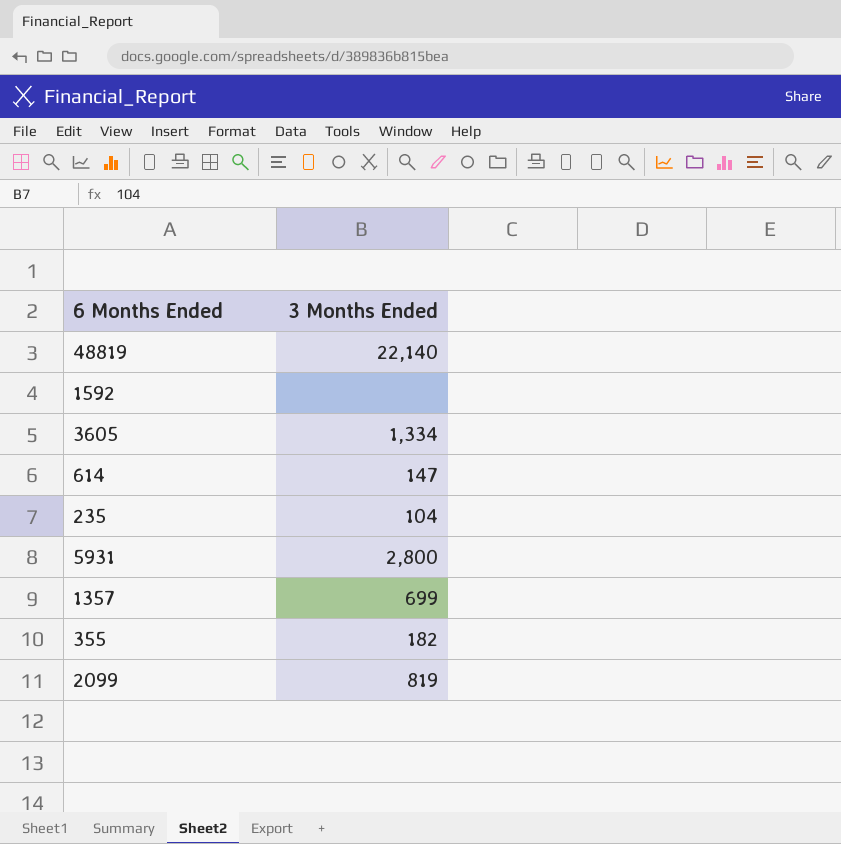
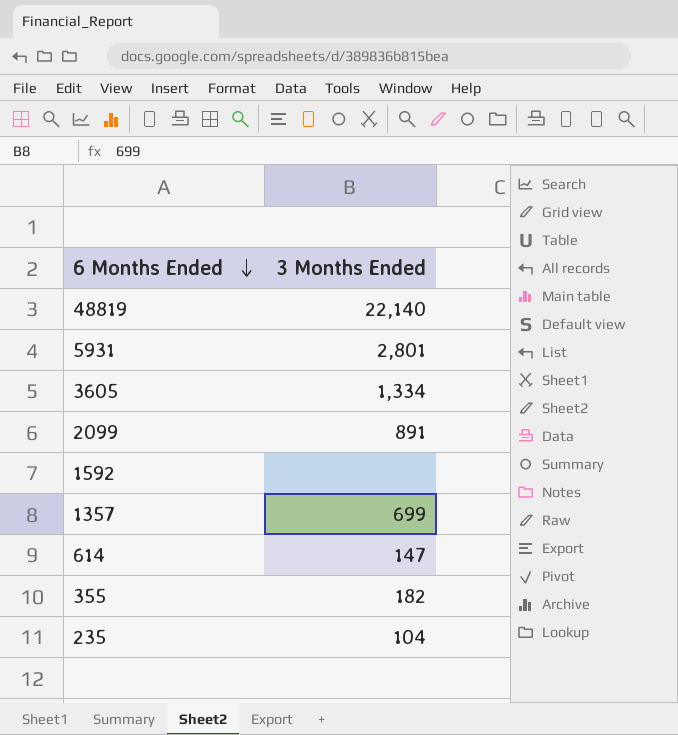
row order: none -> 6 Months Ended descending
5931 | 3 Months Ended: 2,800 -> 2,801
2099 | 3 Months Ended: 819 -> 891

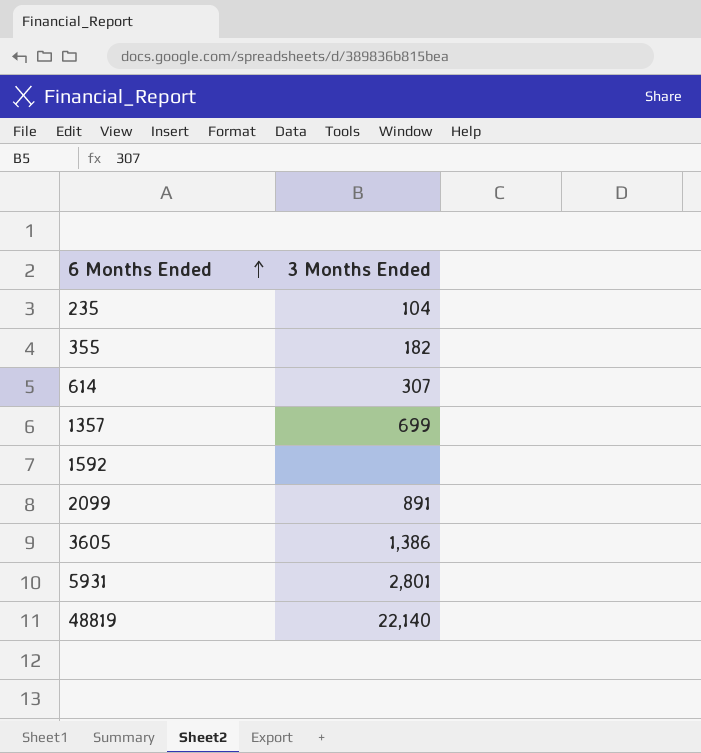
row order: 6 Months Ended descending -> 6 Months Ended ascending
614 | 3 Months Ended: 147 -> 307
3605 | 3 Months Ended: 1,334 -> 1,386

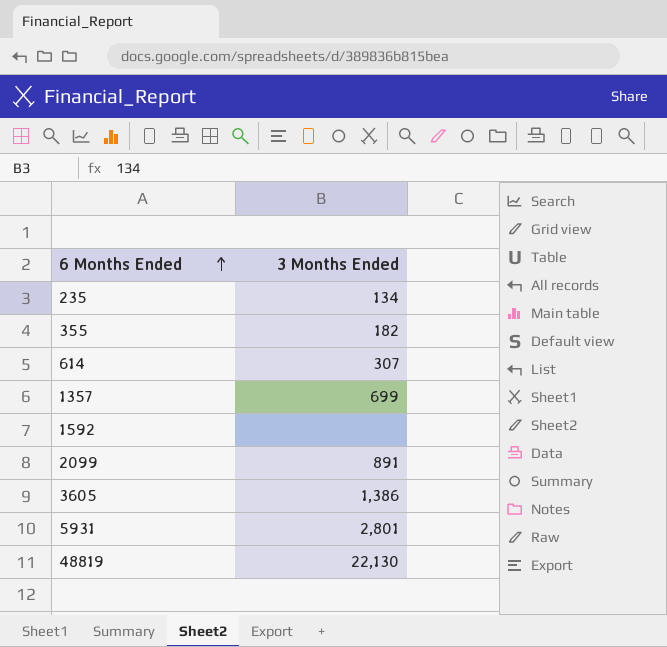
235 | 3 Months Ended: 104 -> 134
48819 | 3 Months Ended: 22,140 -> 22,130

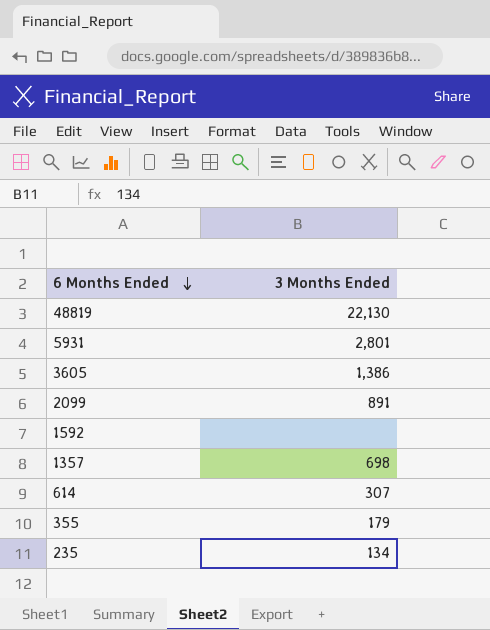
row order: 6 Months Ended ascending -> 6 Months Ended descending
1357 | 3 Months Ended: 699 -> 698
355 | 3 Months Ended: 182 -> 179

